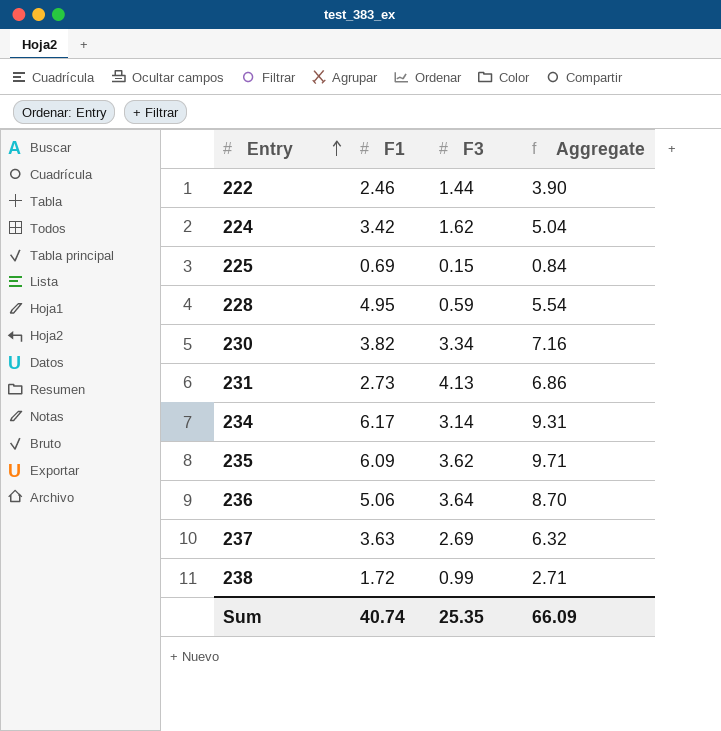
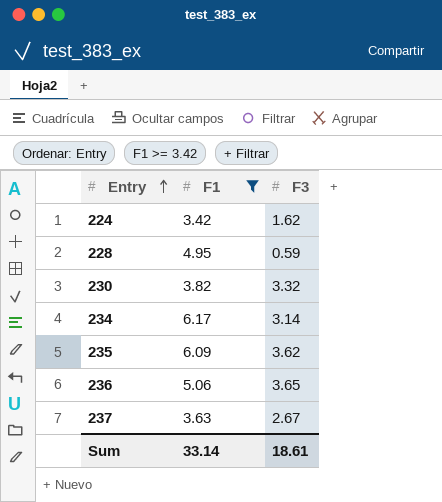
filter: none -> F1 >= 3.42
column Aggregate | formula: [F1] + [F3] -> none
230 | F3: 3.34 -> 3.32
236 | F3: 3.64 -> 3.65
237 | F3: 2.69 -> 2.67
Sum | F1: 40.74 -> 33.14
Sum | F3: 25.35 -> 18.61

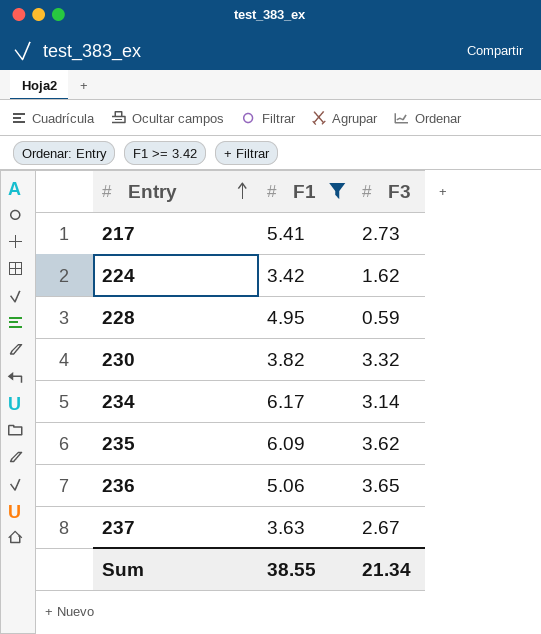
row 217: none -> 5.41 | 2.73
Sum | F1: 33.14 -> 38.55
Sum | F3: 18.61 -> 21.34

